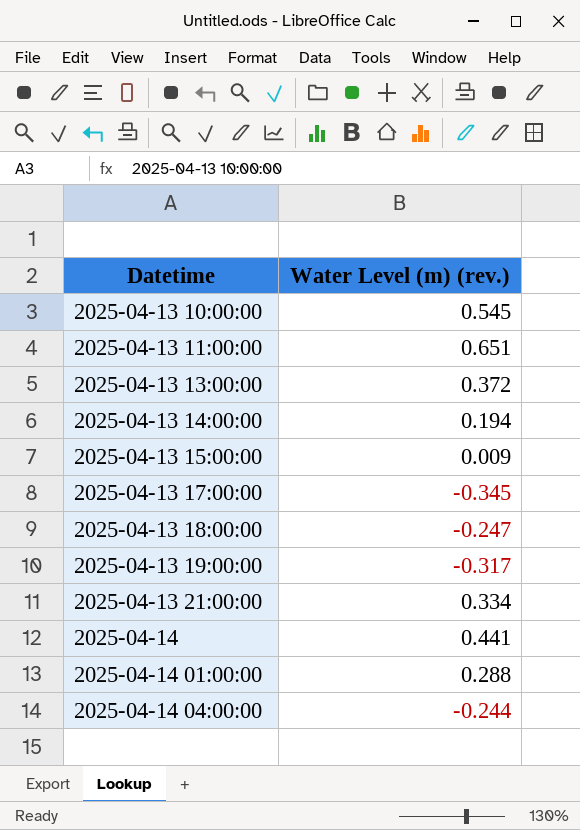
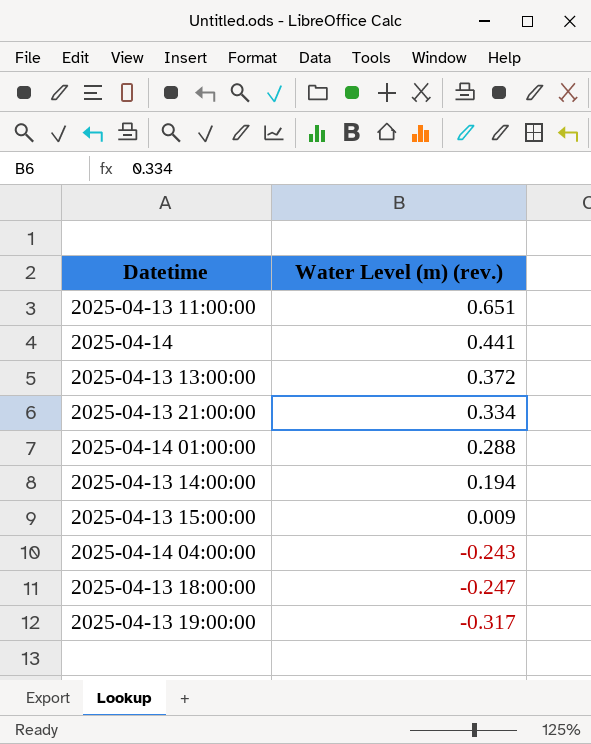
row order: Datetime ascending -> Water Level (m) (rev.) descending
row 2025-04-13 10:00:00: 0.545 -> none
row 2025-04-13 17:00:00: -0.345 -> none
2025-04-14 04:00:00 | Water Level (m) (rev.): -0.244 -> -0.243

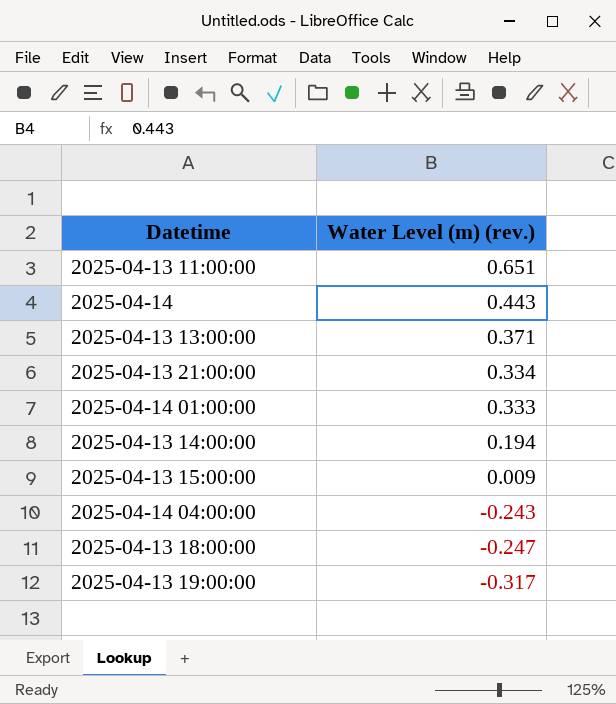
2025-04-14 | Water Level (m) (rev.): 0.441 -> 0.443
2025-04-13 13:00:00 | Water Level (m) (rev.): 0.372 -> 0.371
2025-04-14 01:00:00 | Water Level (m) (rev.): 0.288 -> 0.333

